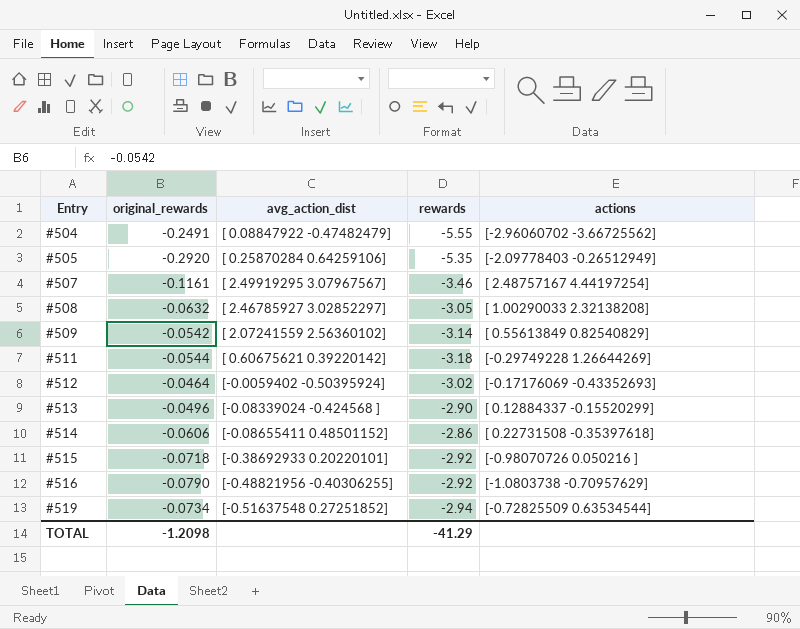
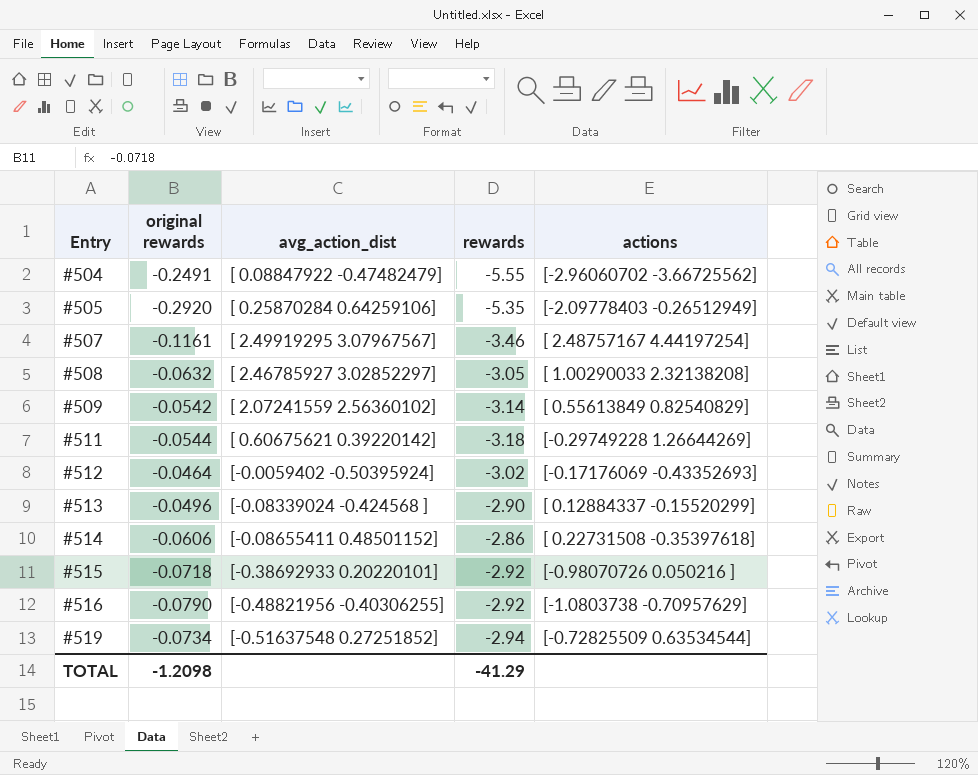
column name: original_rewards -> original rewards

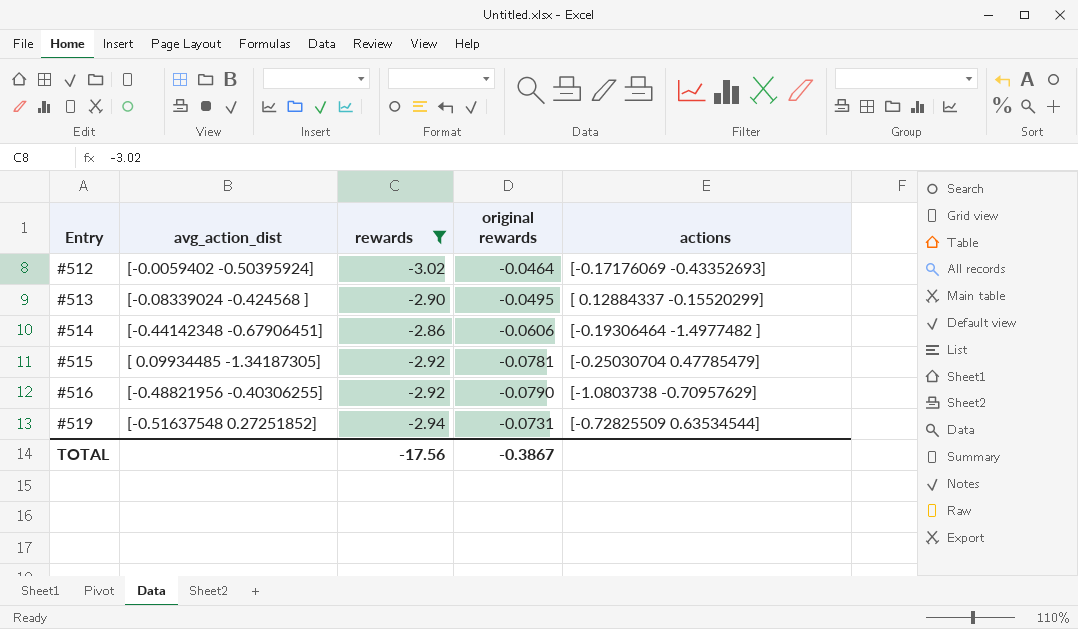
filter: none -> rewards >= -3.02
column original rewards | position: 2 -> 4
#513 | original rewards: -0.0496 -> -0.0495
#514 | avg_action_dist: [-0.08655411 0.48501152] -> [-0.44142348 -0.67906451]
#514 | actions: [ 0.22731508 -0.35397618] -> [-0.19306464 -1.4977482 ]
#515 | avg_action_dist: [-0.38692933 0.20220101] -> [ 0.09934485 -1.34187305]
#515 | original rewards: -0.0718 -> -0.0781
#515 | actions: [-0.98070726 0.050216 ] -> [-0.25030704 0.47785479]
#519 | original rewards: -0.0734 -> -0.0731
TOTAL | rewards: -41.29 -> -17.56
TOTAL | original rewards: -1.2098 -> -0.3867

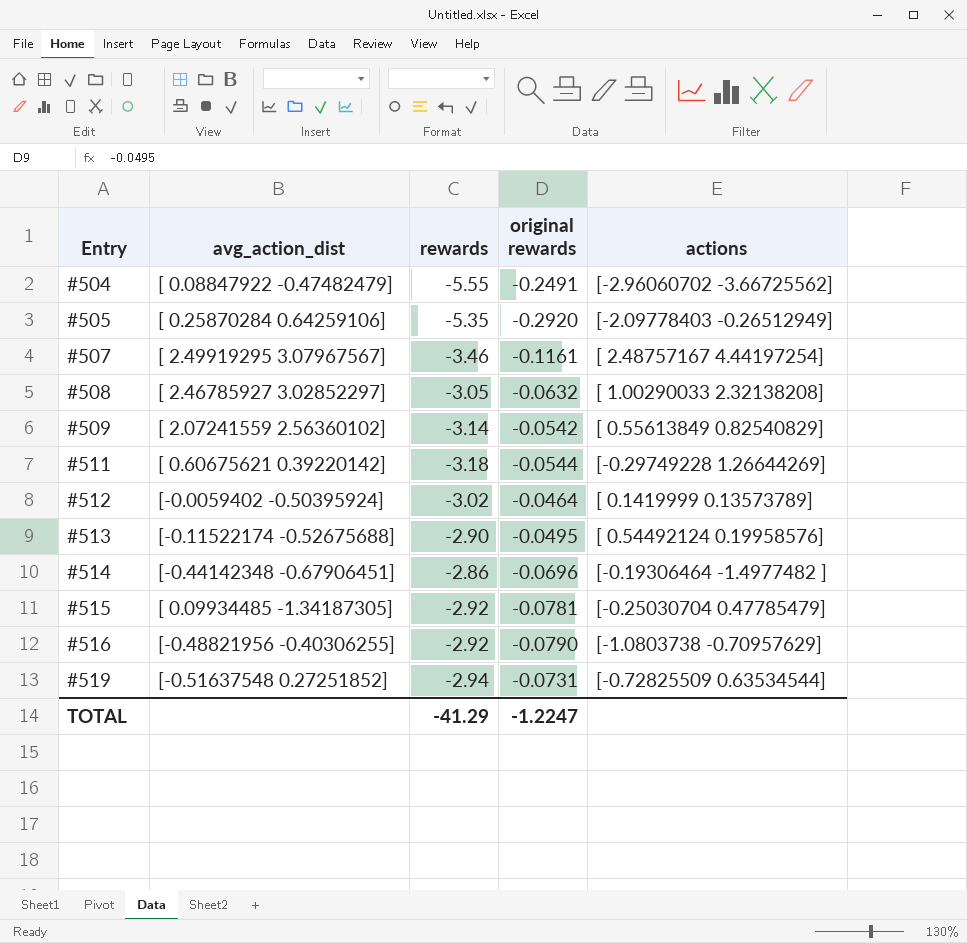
filter: rewards >= -3.02 -> none
#512 | actions: [-0.17176069 -0.43352693] -> [ 0.1419999 0.13573789]
#513 | avg_action_dist: [-0.08339024 -0.424568 ] -> [-0.11522174 -0.52675688]
#513 | actions: [ 0.12884337 -0.15520299] -> [ 0.54492124 0.19958576]
#514 | original rewards: -0.0606 -> -0.0696
TOTAL | rewards: -17.56 -> -41.29
TOTAL | original rewards: -0.3867 -> -1.2247

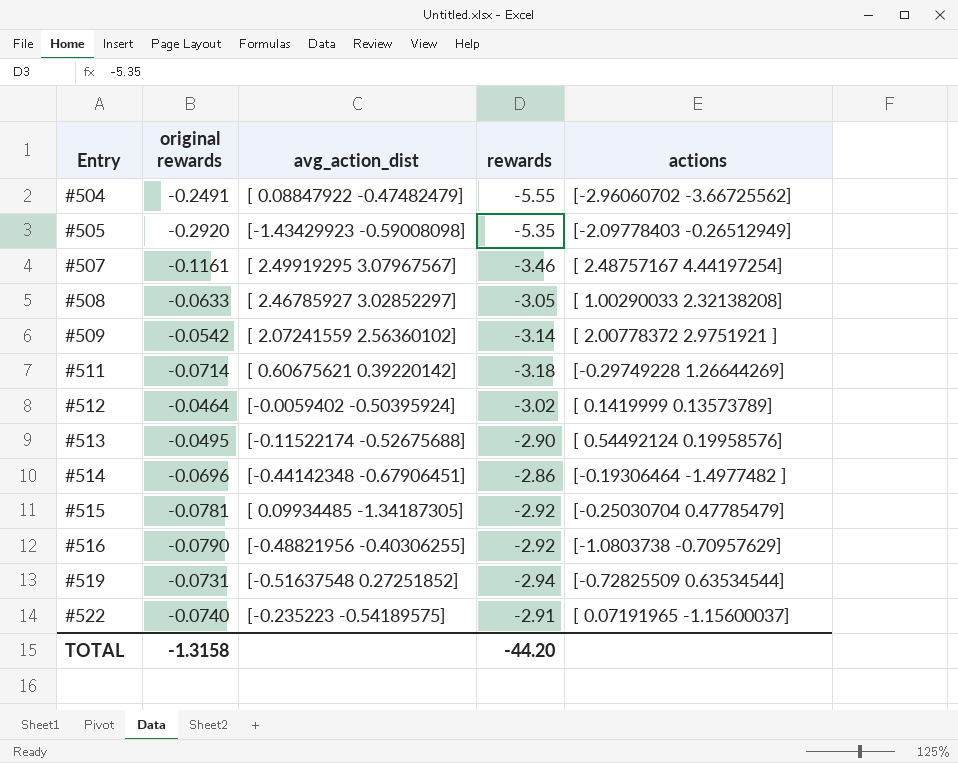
column original rewards | position: 4 -> 2
#505 | avg_action_dist: [ 0.25870284 0.64259106] -> [-1.43429923 -0.59008098]
#508 | original rewards: -0.0632 -> -0.0633
#509 | actions: [ 0.55613849 0.82540829] -> [ 2.00778372 2.9751921 ]
#511 | original rewards: -0.0544 -> -0.0714
row #522: none -> -0.0740 | [-0.235223 -0.54189575] | -2.91 | [ 0.07191965 -1.15600037]
TOTAL | original rewards: -1.2247 -> -1.3158
TOTAL | rewards: -41.29 -> -44.20

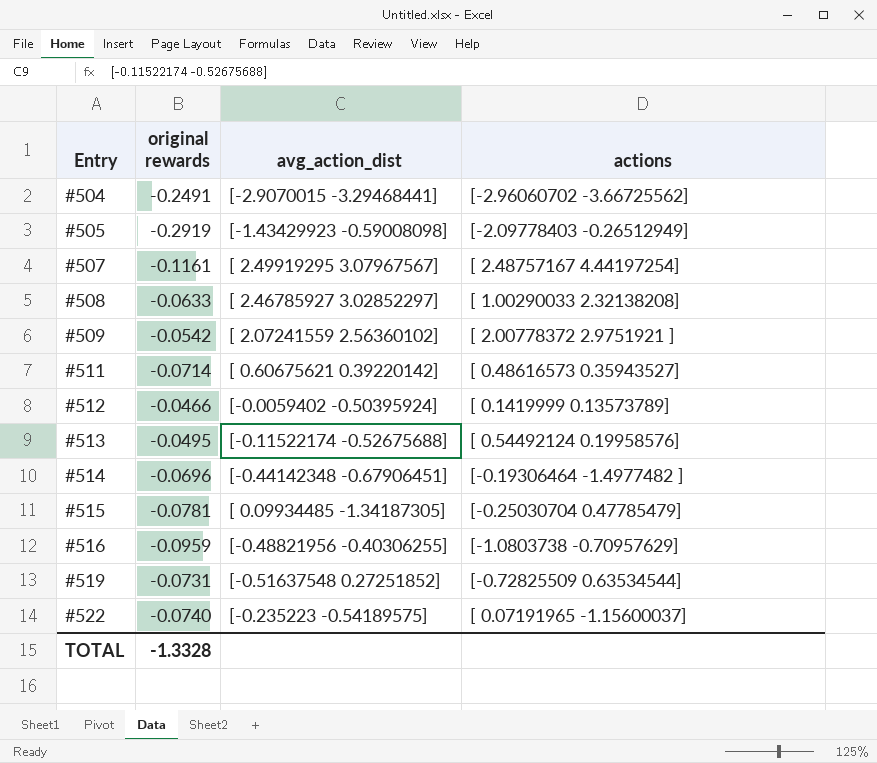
column rewards | position: 4 -> none
#504 | avg_action_dist: [ 0.08847922 -0.47482479] -> [-2.9070015 -3.29468441]
#505 | original rewards: -0.2920 -> -0.2919
#511 | actions: [-0.29749228 1.26644269] -> [ 0.48616573 0.35943527]
#512 | original rewards: -0.0464 -> -0.0466
#516 | original rewards: -0.0790 -> -0.0959
TOTAL | original rewards: -1.3158 -> -1.3328

